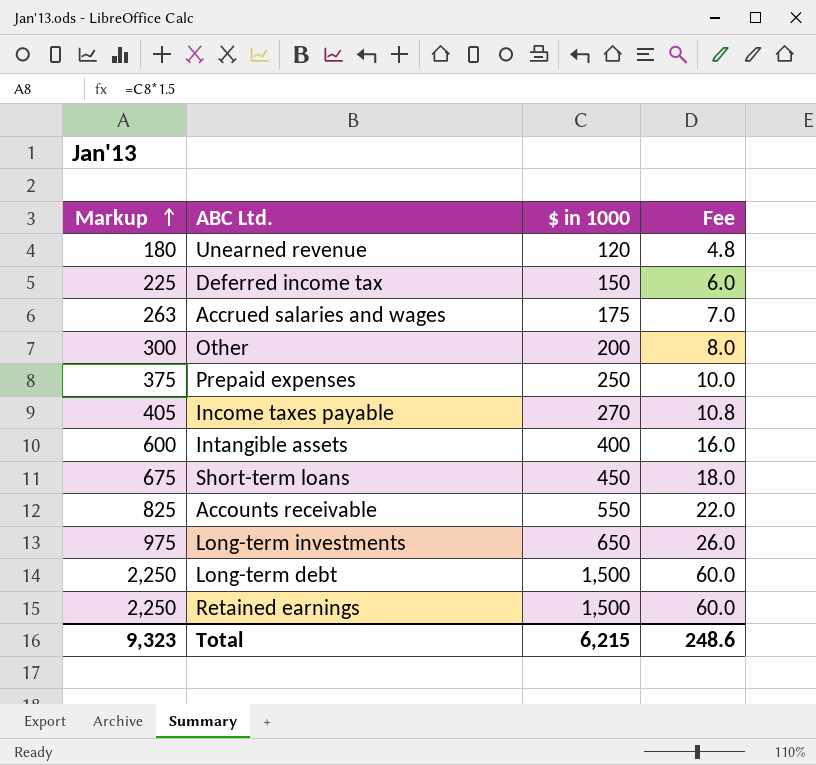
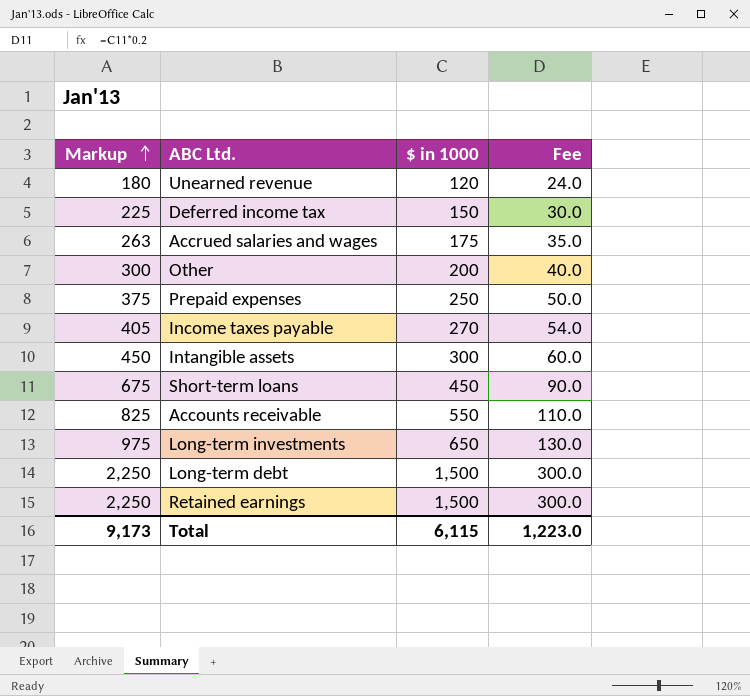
column Fee | formula: [$ in 1000] * 0.04 -> [$ in 1000] * 0.2
Intangible assets | Markup: 600 -> 450
Intangible assets | $ in 1000: 400 -> 300
Total | Markup: 9,323 -> 9,173
Total | $ in 1000: 6,215 -> 6,115
Total | Fee: 248.6 -> 1,223.0

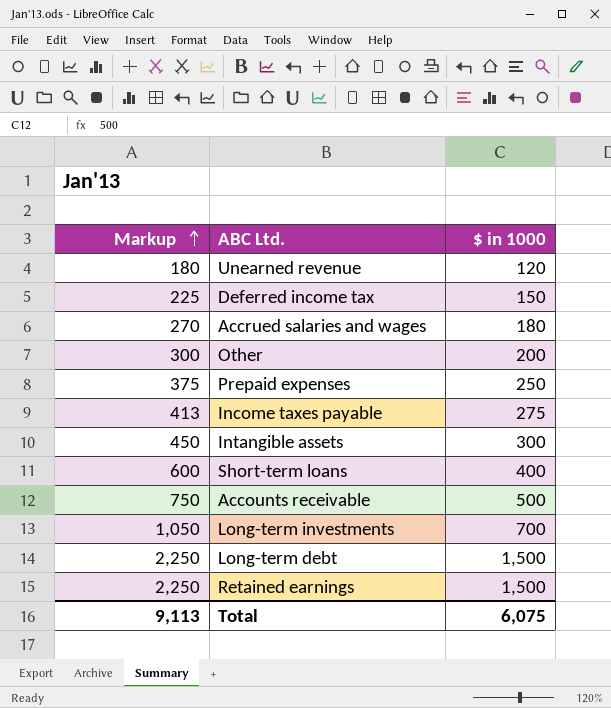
column Fee | formula: [$ in 1000] * 0.2 -> none
Accrued salaries and wages | Markup: 263 -> 270
Accrued salaries and wages | $ in 1000: 175 -> 180
Income taxes payable | Markup: 405 -> 413
Income taxes payable | $ in 1000: 270 -> 275
Short-term loans | Markup: 675 -> 600
Short-term loans | $ in 1000: 450 -> 400
Accounts receivable | Markup: 825 -> 750
Accounts receivable | $ in 1000: 550 -> 500
Long-term investments | Markup: 975 -> 1,050
Long-term investments | $ in 1000: 650 -> 700
Total | Markup: 9,173 -> 9,113
Total | $ in 1000: 6,115 -> 6,075

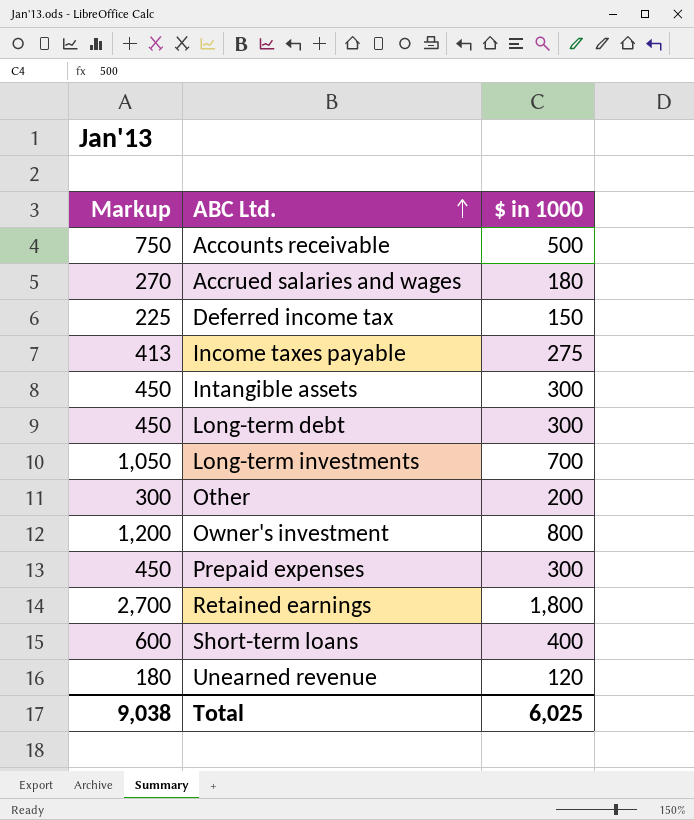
row order: Markup ascending -> ABC Ltd. ascending
Long-term debt | Markup: 2,250 -> 450
Long-term debt | $ in 1000: 1,500 -> 300
row Owner's investment: none -> 1,200 | 800
Prepaid expenses | Markup: 375 -> 450
Prepaid expenses | $ in 1000: 250 -> 300
Retained earnings | Markup: 2,250 -> 2,700
Retained earnings | $ in 1000: 1,500 -> 1,800
Total | Markup: 9,113 -> 9,038
Total | $ in 1000: 6,075 -> 6,025

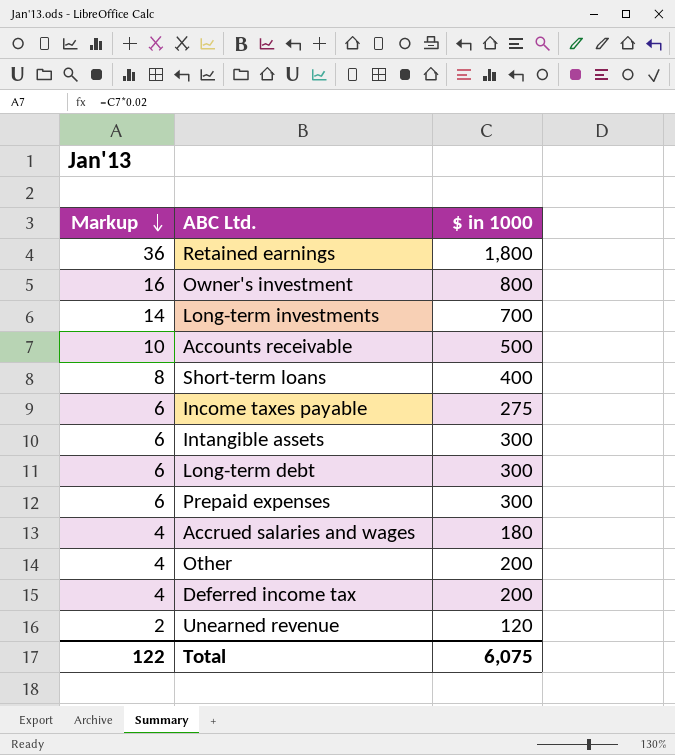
row order: ABC Ltd. ascending -> Markup descending
column Markup | formula: [$ in 1000] * 1.5 -> [$ in 1000] * 0.02
Deferred income tax | $ in 1000: 150 -> 200
Total | Markup: 9,038 -> 122
Total | $ in 1000: 6,025 -> 6,075

